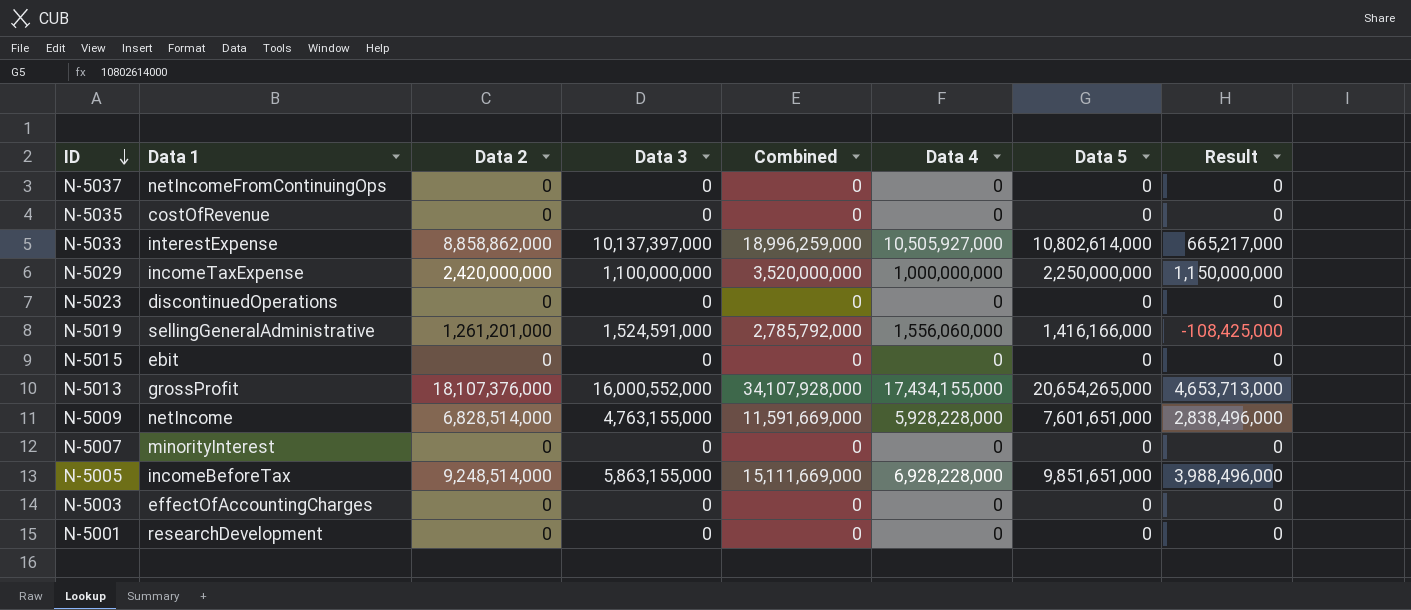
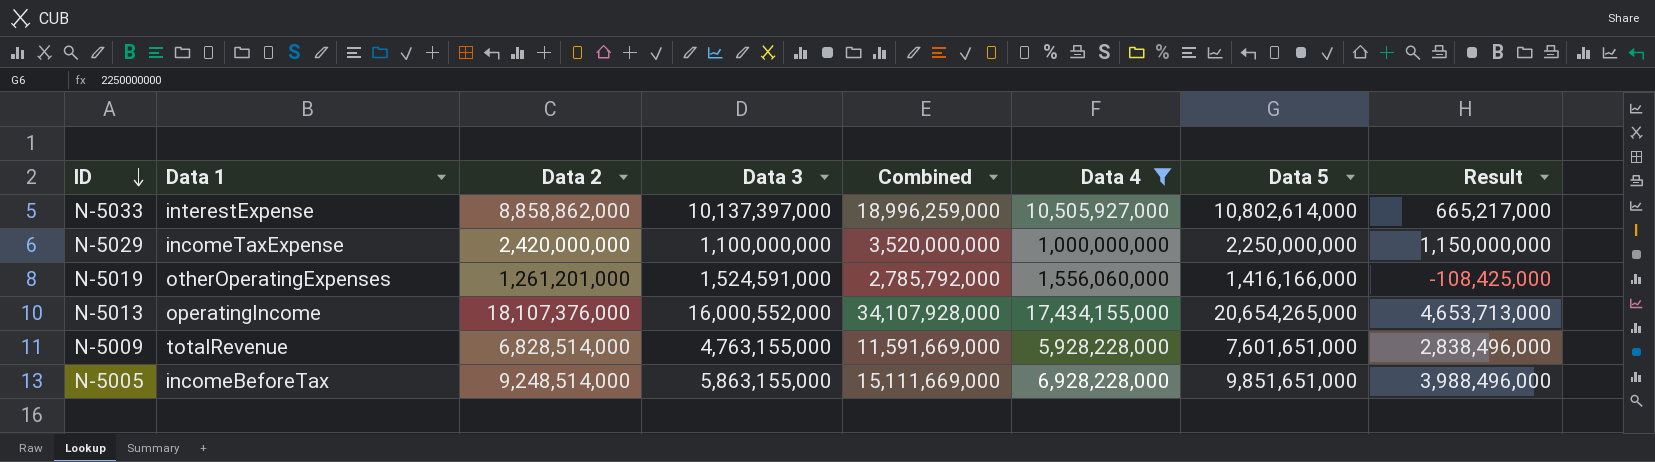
filter: none -> Data 4 != 0
N-5019 | Data 1: sellingGeneralAdministrative -> otherOperatingExpenses
N-5013 | Data 1: grossProfit -> operatingIncome
N-5009 | Data 1: netIncome -> totalRevenue

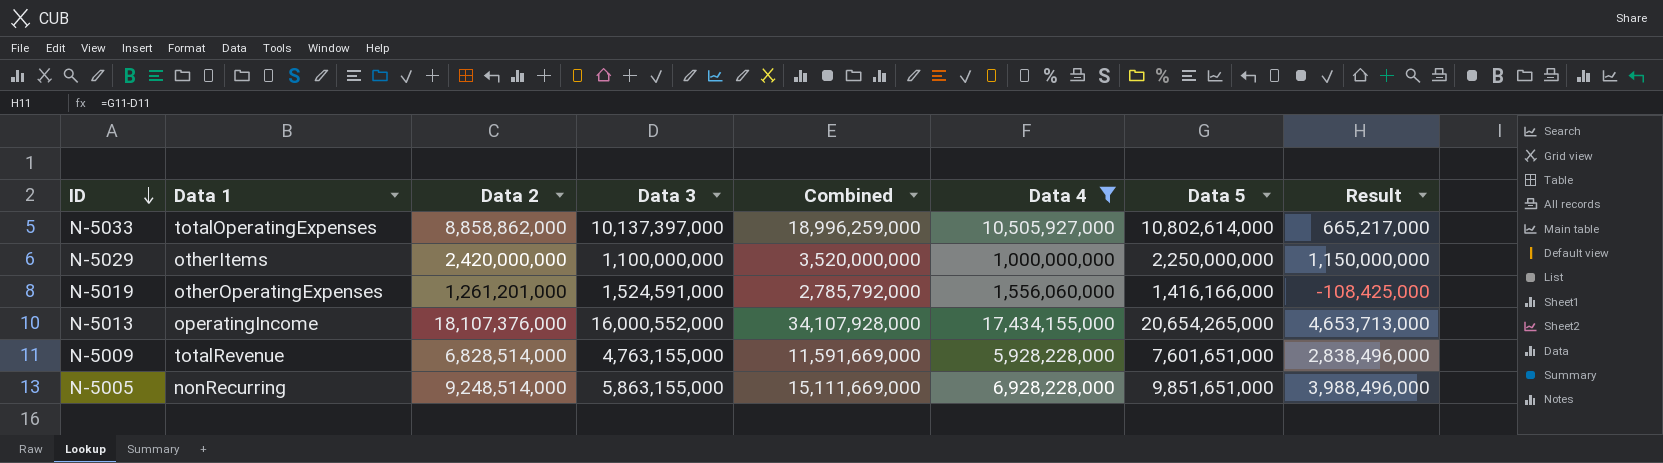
N-5033 | Data 1: interestExpense -> totalOperatingExpenses
N-5029 | Data 1: incomeTaxExpense -> otherItems
N-5005 | Data 1: incomeBeforeTax -> nonRecurring

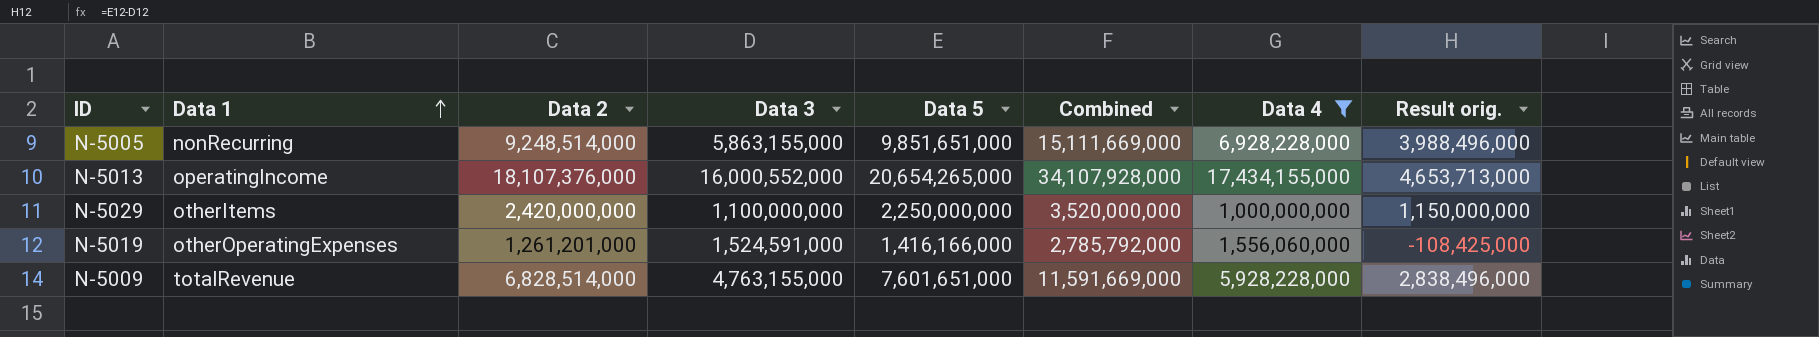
row order: ID descending -> Data 1 ascending
column Data 5 | position: 7 -> 5
column name: Result -> Result orig.
row N-5033: totalOperatingExpenses | 8,858,862,000 | 10,137,397,000 | 18,996,259,000 | 10,505,927,000 | 10,802,614,000 | 665,217,000 -> none

